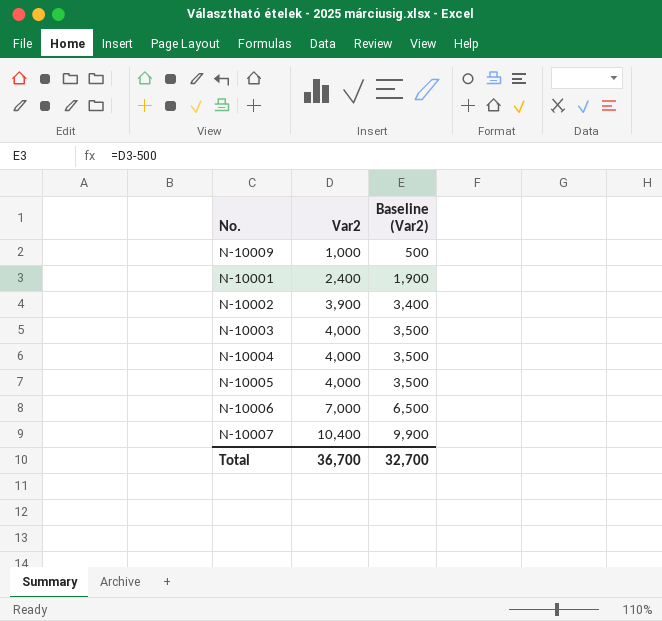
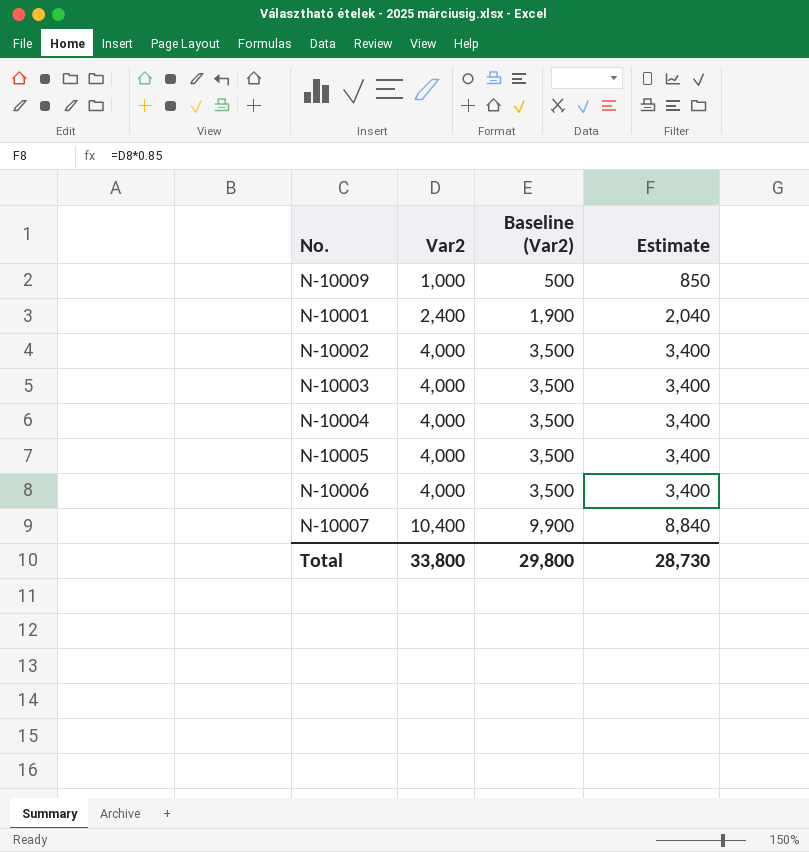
column Estimate | formula: none -> [Var2] * 0.85
N-10002 | Var2: 3,900 -> 4,000
N-10002 | Baseline (Var2): 3,400 -> 3,500
N-10006 | Var2: 7,000 -> 4,000
N-10006 | Baseline (Var2): 6,500 -> 3,500
Total | Var2: 36,700 -> 33,800
Total | Baseline (Var2): 32,700 -> 29,800

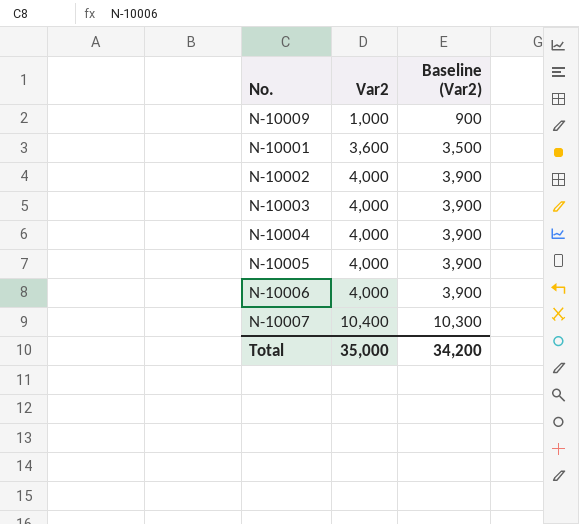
column Estimate | formula: [Var2] * 0.85 -> none
column Baseline (Var2) | formula: [Var2] - 500 -> [Var2] - 100
N-10001 | Var2: 2,400 -> 3,600
Total | Var2: 33,800 -> 35,000
Total | Baseline (Var2): 29,800 -> 34,200

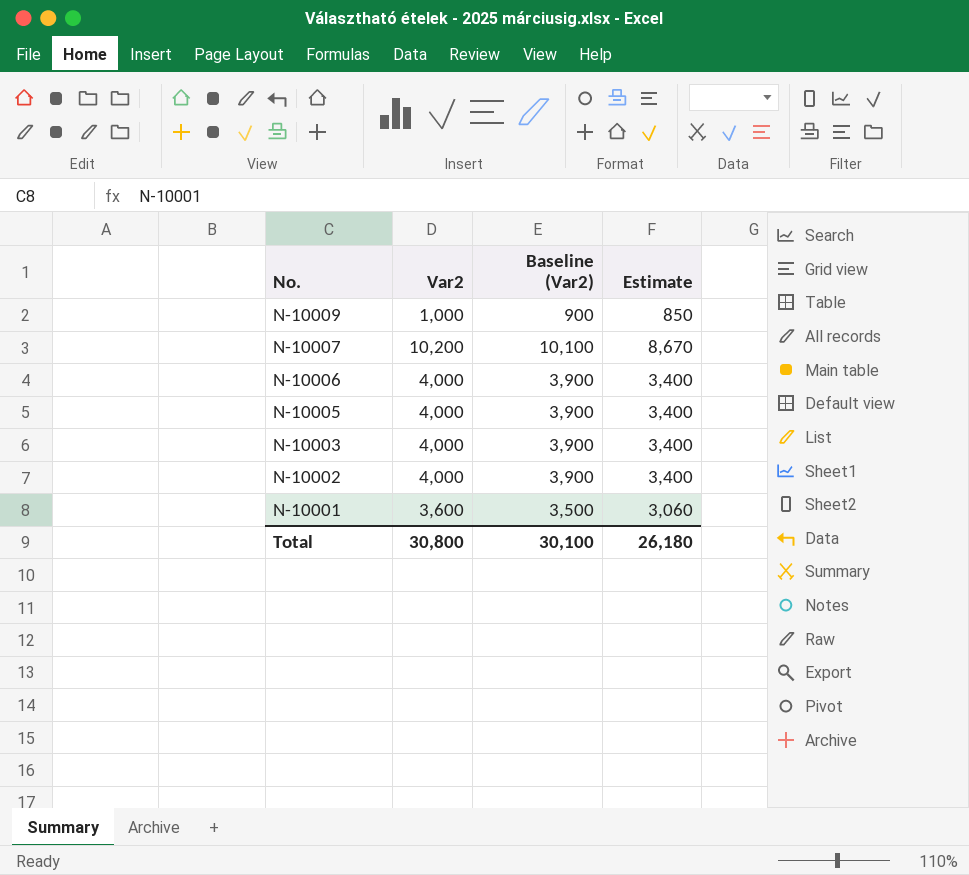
row order: Var2 ascending -> No. descending
column Estimate | formula: none -> [Var2] * 0.85
row N-10004: 4,000 | 3,900 -> none
N-10007 | Var2: 10,400 -> 10,200
N-10007 | Baseline (Var2): 10,300 -> 10,100
Total | Var2: 35,000 -> 30,800
Total | Baseline (Var2): 34,200 -> 30,100

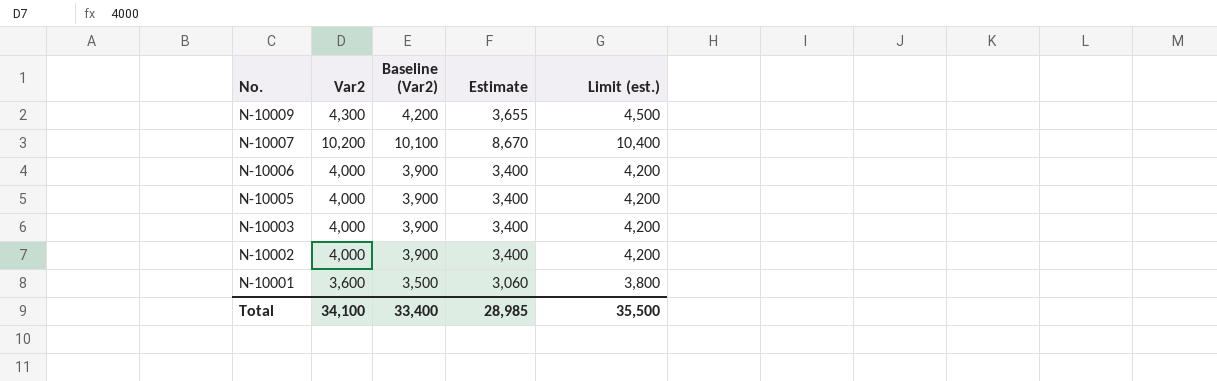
column Limit (est.) | formula: none -> [Var2] + 200
N-10009 | Var2: 1,000 -> 4,300
N-10009 | Baseline (Var2): 900 -> 4,200
N-10009 | Estimate: 850 -> 3,655
Total | Var2: 30,800 -> 34,100
Total | Baseline (Var2): 30,100 -> 33,400
Total | Estimate: 26,180 -> 28,985

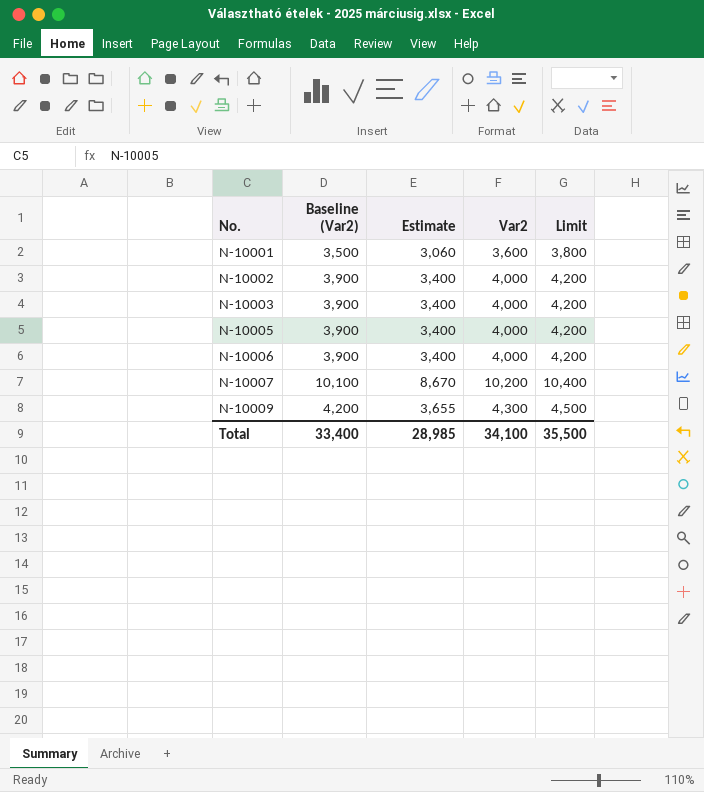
row order: No. descending -> No. ascending
column Var2 | position: 2 -> 4
column name: Limit (est.) -> Limit

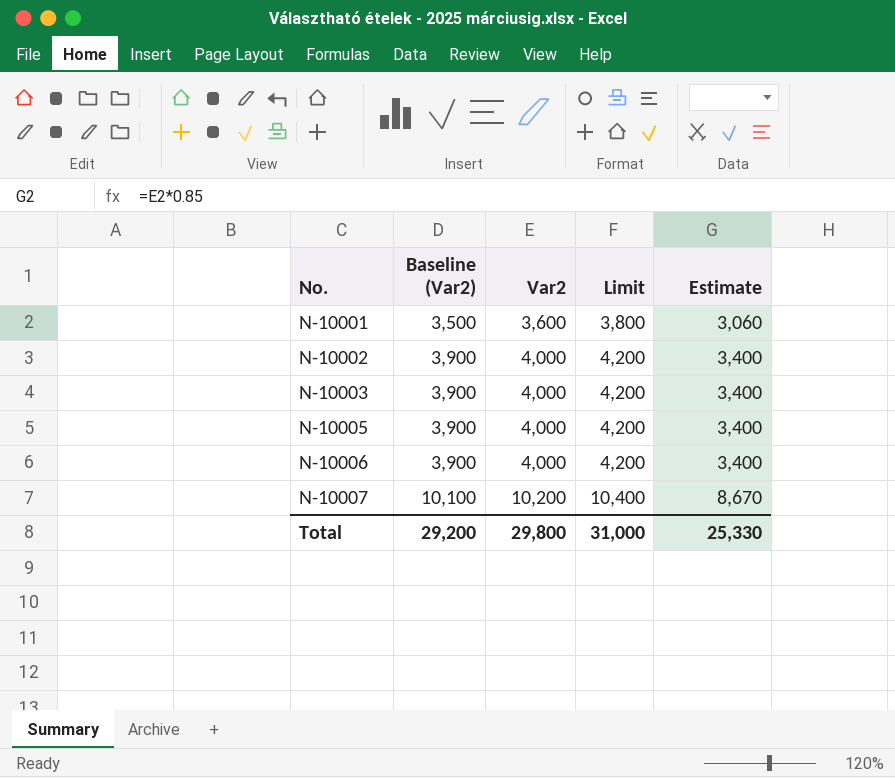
column Estimate | position: 3 -> 5
row N-10009: 4,200 | 3,655 | 4,300 | 4,500 -> none
Total | Baseline (Var2): 33,400 -> 29,200
Total | Var2: 34,100 -> 29,800
Total | Limit: 35,500 -> 31,000
Total | Estimate: 28,985 -> 25,330

